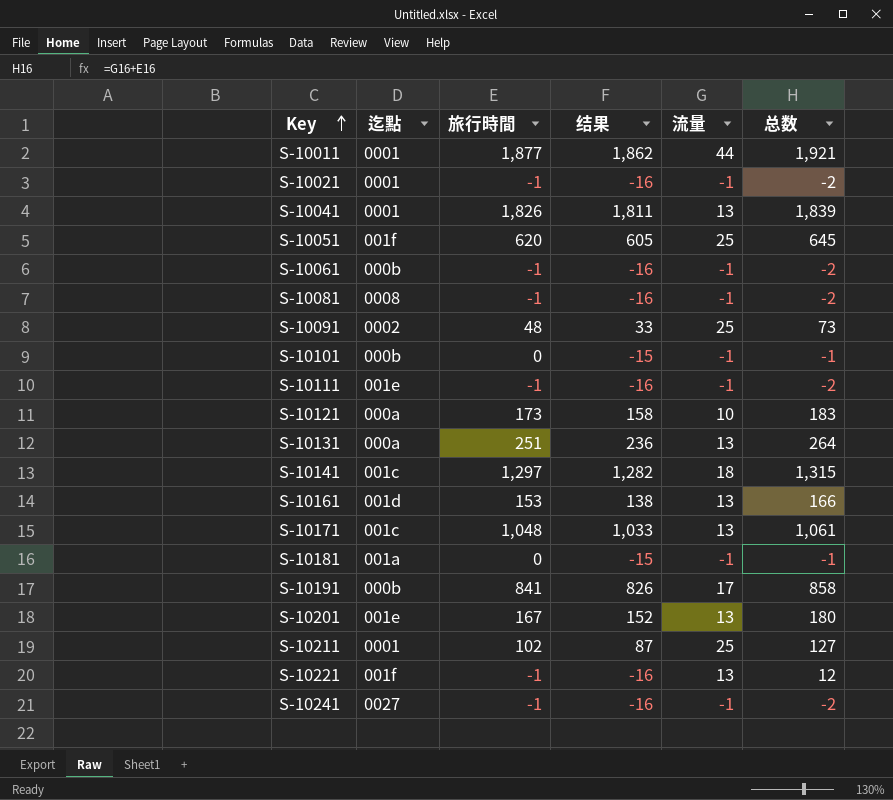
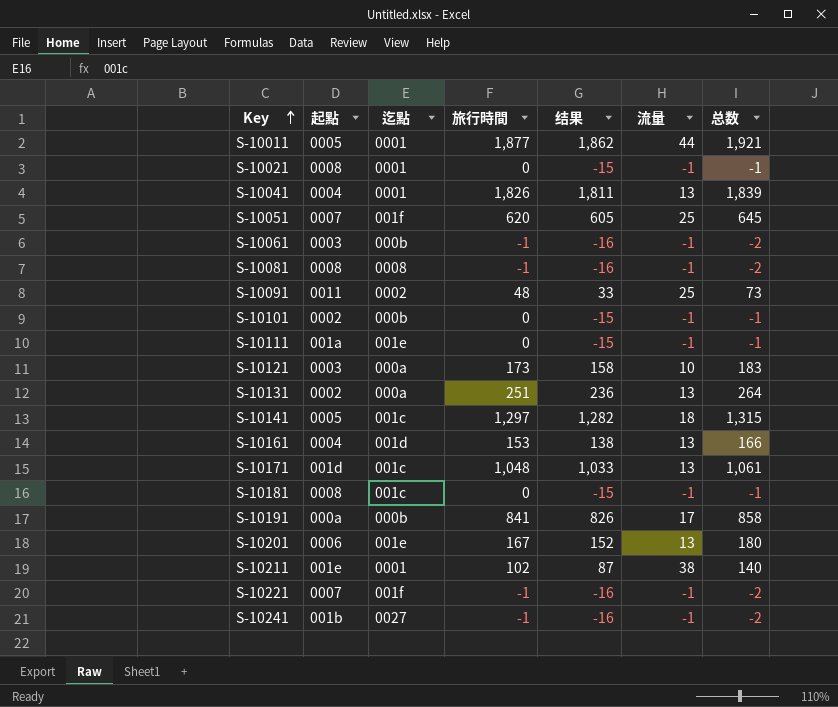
column 起點 | position: none -> 2
S-10021 | 旅行時間: -1 -> 0
S-10021 | 结果: -16 -> -15
S-10021 | 总数: -2 -> -1
S-10111 | 旅行時間: -1 -> 0
S-10111 | 结果: -16 -> -15
S-10111 | 总数: -2 -> -1
S-10181 | 迄點: 001a -> 001c
S-10211 | 流量: 25 -> 38
S-10211 | 总数: 127 -> 140
S-10221 | 流量: 13 -> -1
S-10221 | 总数: 12 -> -2

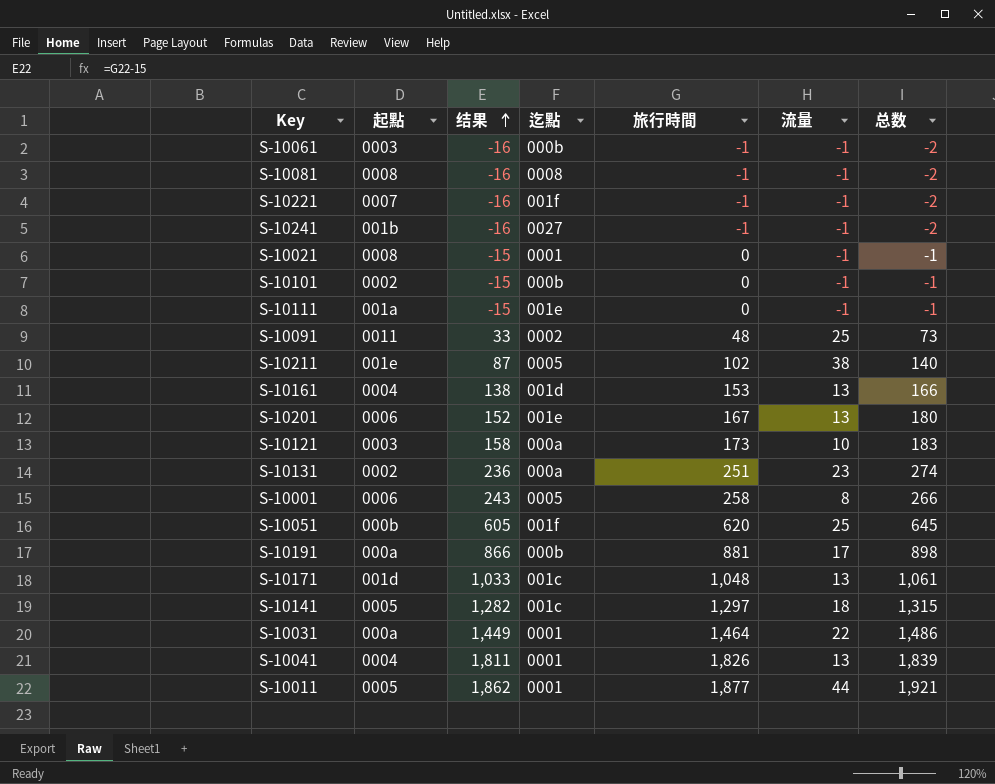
row order: Key ascending -> 结果 ascending
column 结果 | position: 5 -> 3
row S-10181: 0008 | 001c | 0 | -15 | -1 | -1 -> none
S-10211 | 迄點: 0001 -> 0005
S-10131 | 流量: 13 -> 23
S-10131 | 总数: 264 -> 274
row S-10001: none -> 0006 | 243 | 0005 | 258 | 8 | 266
S-10051 | 起點: 0007 -> 000b
S-10191 | 结果: 826 -> 866
S-10191 | 旅行時間: 841 -> 881
S-10191 | 总数: 858 -> 898
row S-10031: none -> 000a | 1,449 | 0001 | 1,464 | 22 | 1,486

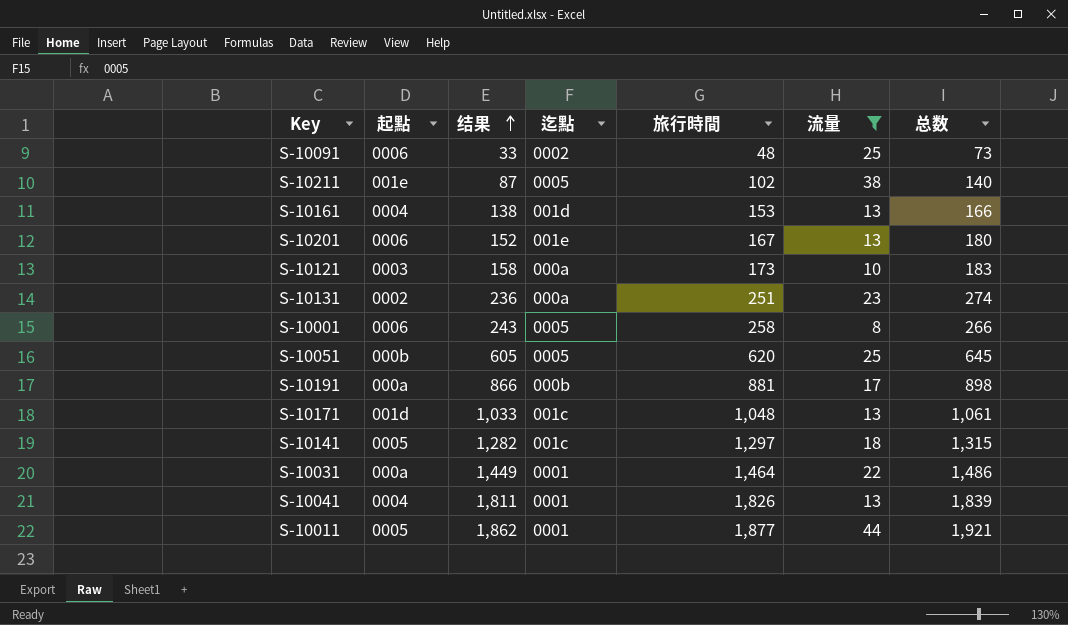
filter: none -> 流量 != -1
S-10091 | 起點: 0011 -> 0006
S-10051 | 迄點: 001f -> 0005

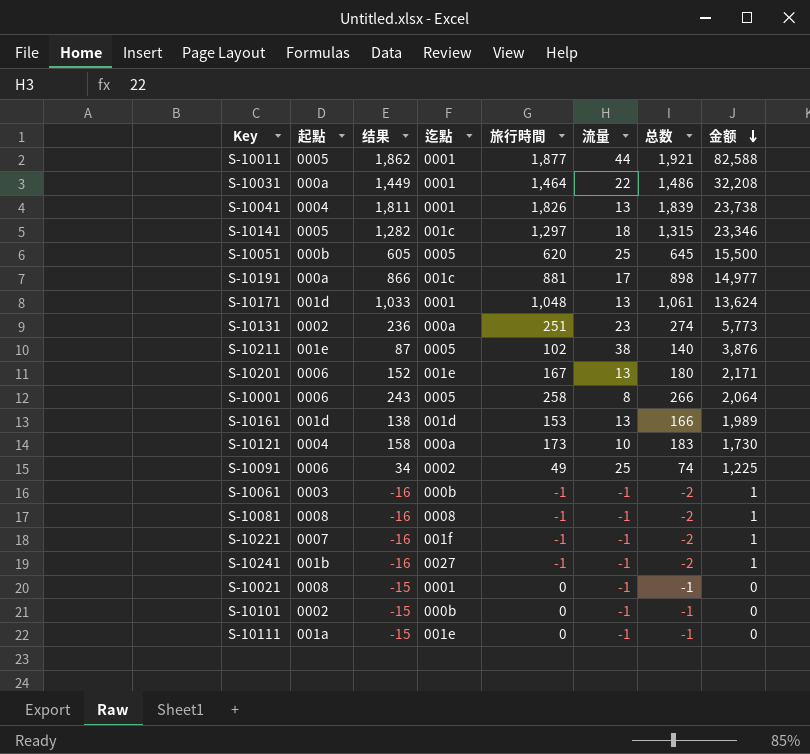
filter: 流量 != -1 -> none
row order: 结果 ascending -> 金额 descending
column 金额 | formula: none -> [旅行時間] * [流量]
S-10191 | 迄點: 000b -> 001c
S-10171 | 迄點: 001c -> 0001
S-10161 | 起點: 0004 -> 001d
S-10121 | 起點: 0003 -> 0004
S-10091 | 结果: 33 -> 34
S-10091 | 旅行時間: 48 -> 49
S-10091 | 总数: 73 -> 74

